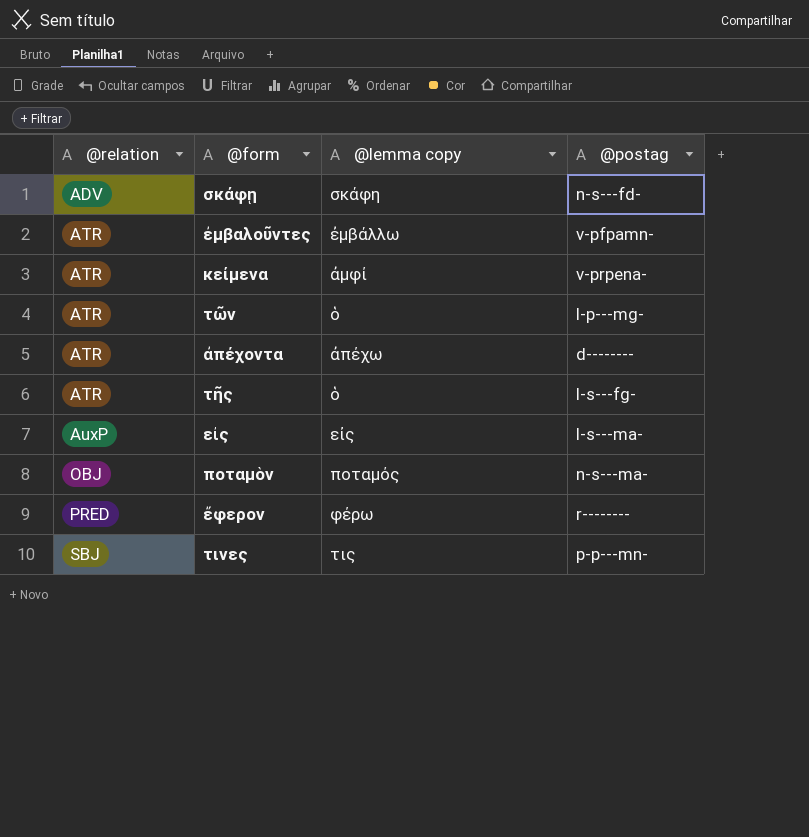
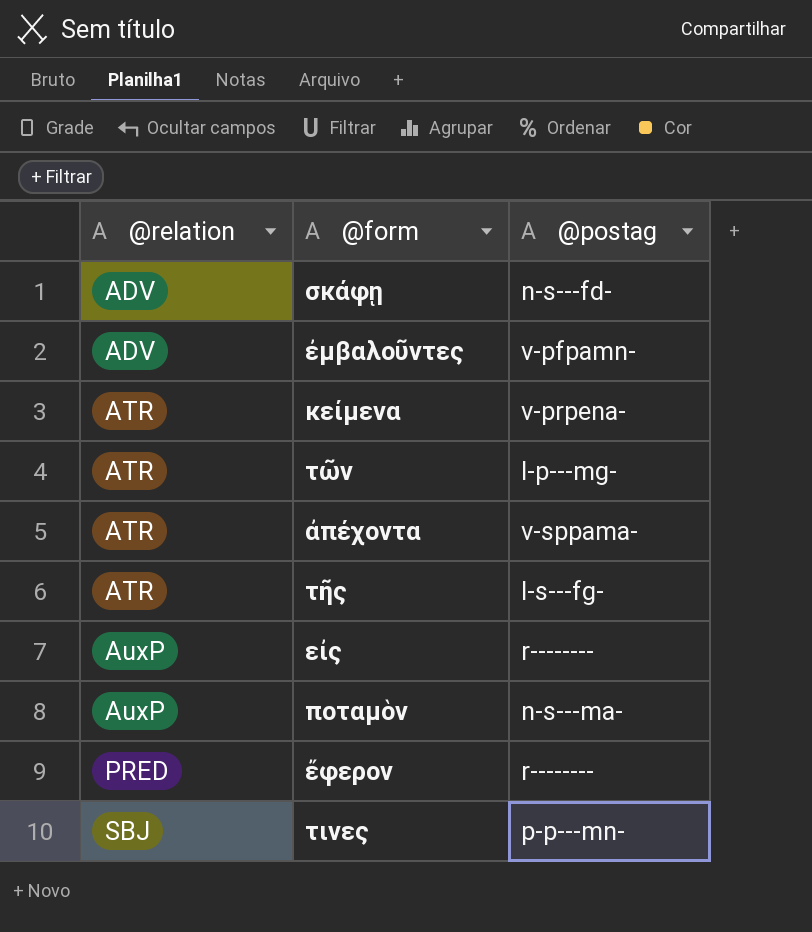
column @lemma copy | position: 3 -> none
ἐμβαλοῦντες | @relation: ATR -> ADV
ἀπέχοντα | @postag: d-------- -> v-sppama-
εἰς | @postag: l-s---ma- -> r--------
ποταμὸν | @relation: OBJ -> AuxP

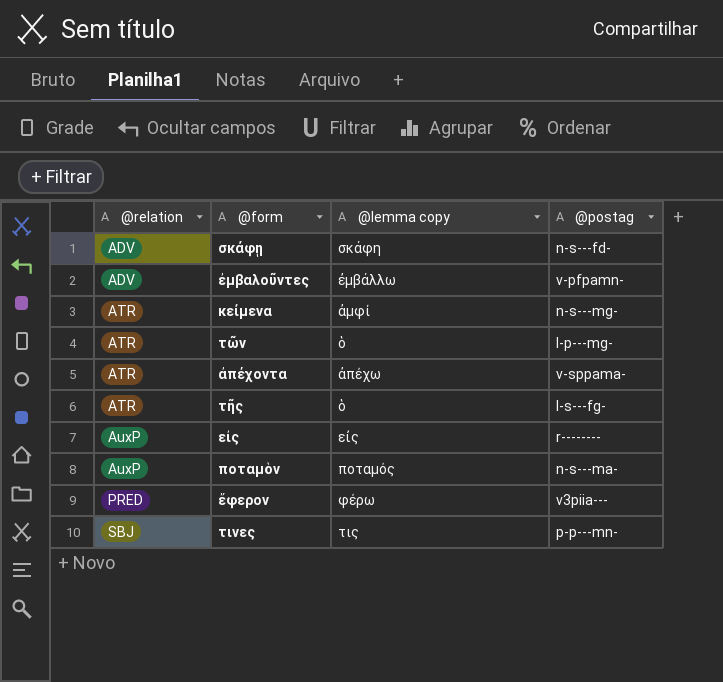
column @lemma copy | position: none -> 3
κείμενα | @postag: v-prpena- -> n-s---mg-
ἔφερον | @postag: r-------- -> v3piia---

